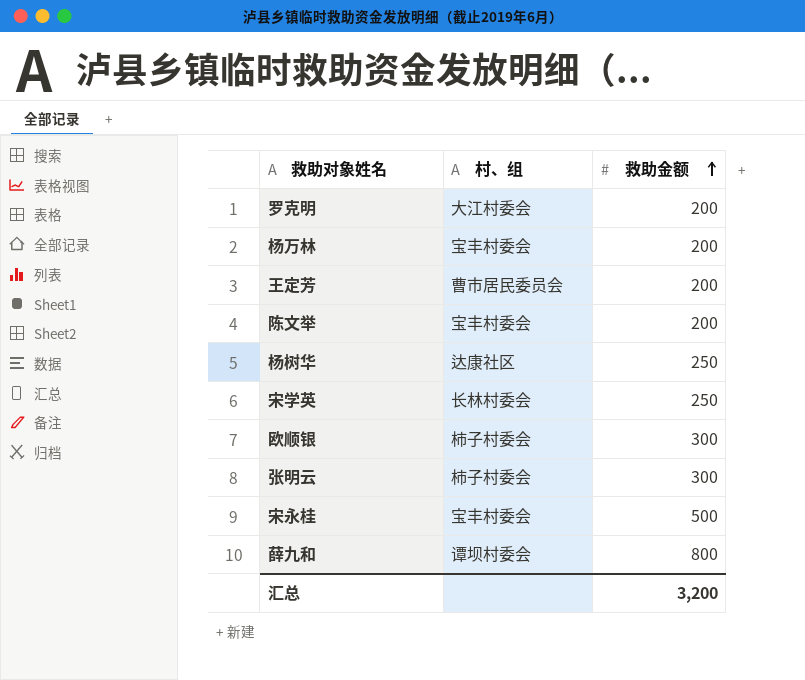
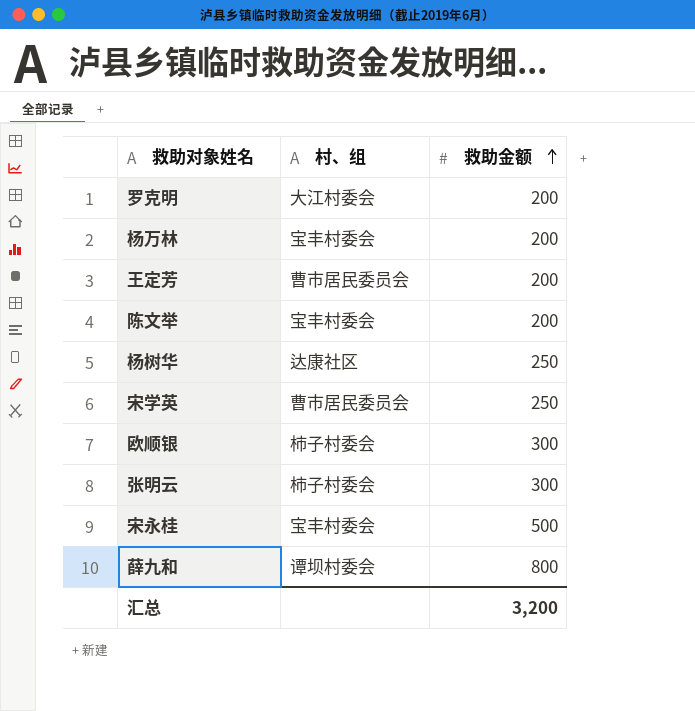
宋学英 | 村、组: 长林村委会 -> 曹市居民委员会

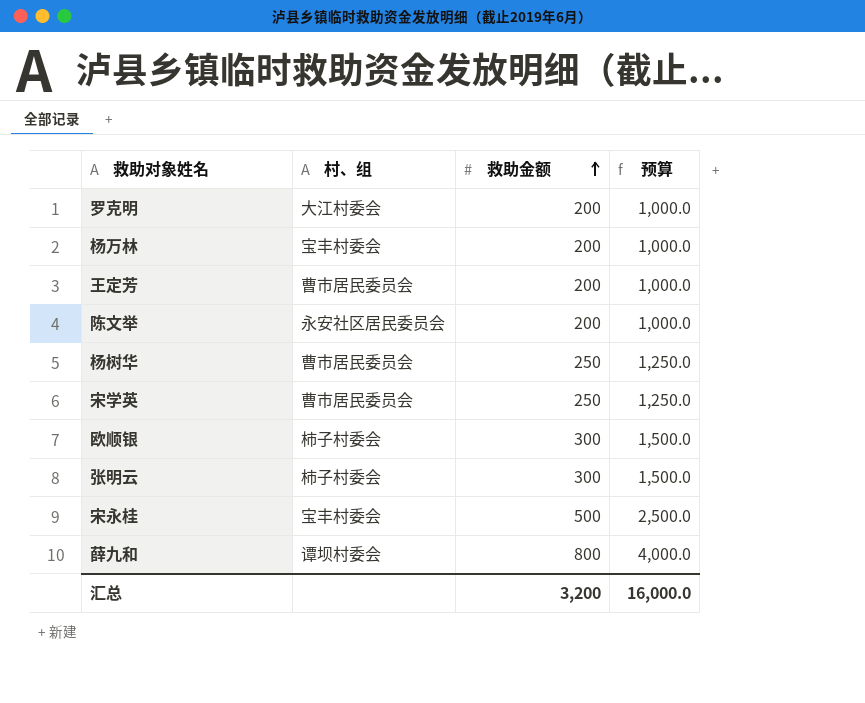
column 预算 | formula: none -> [救助金额] * 5
陈文举 | 村、组: 宝丰村委会 -> 永安社区居民委员会
杨树华 | 村、组: 达康社区 -> 曹市居民委员会

